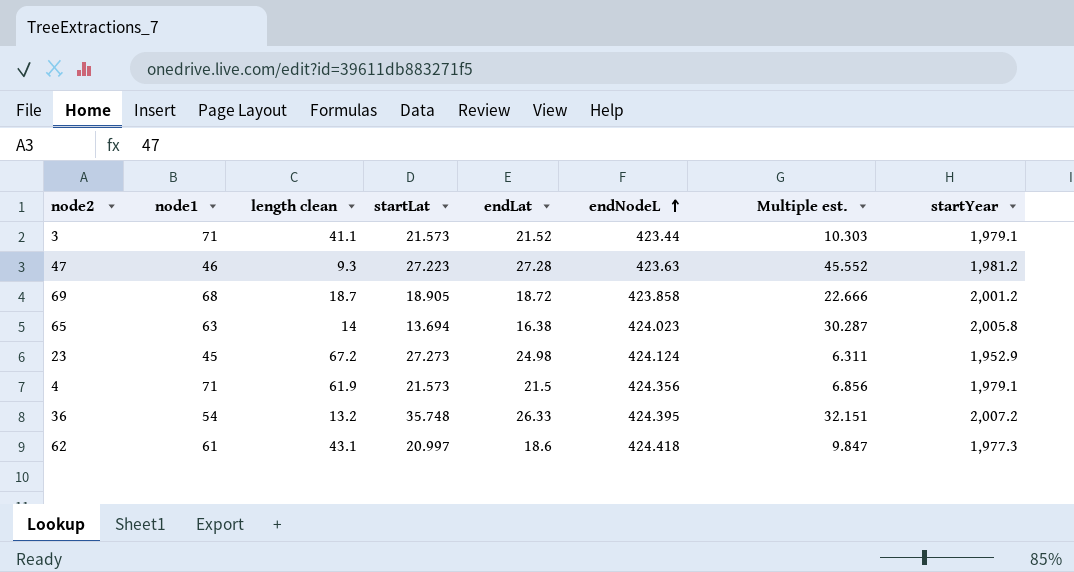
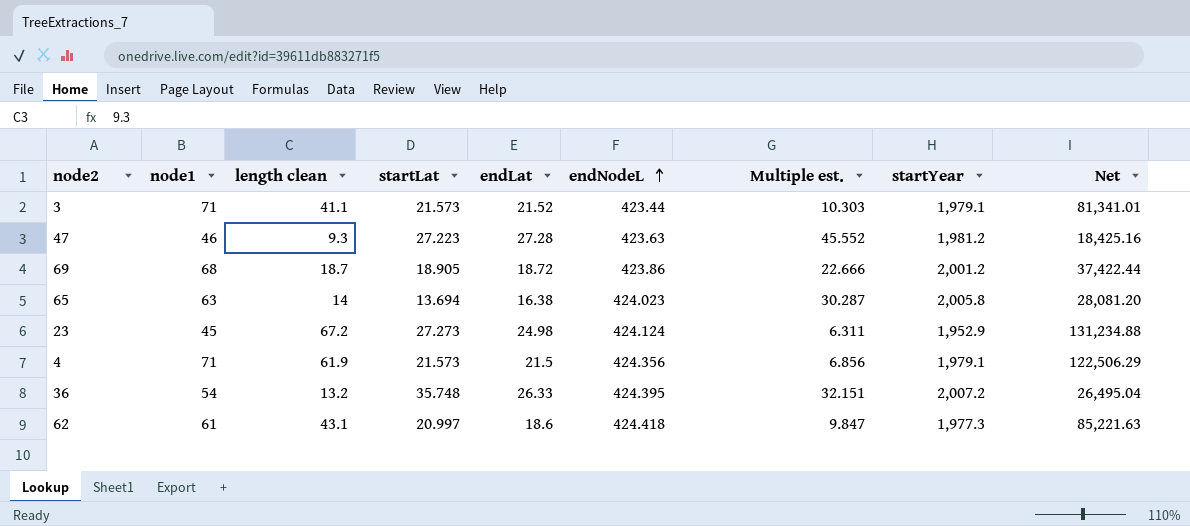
column Net | formula: none -> [length clean] * [startYear]
69 | endNodeL: 423.858 -> 423.86

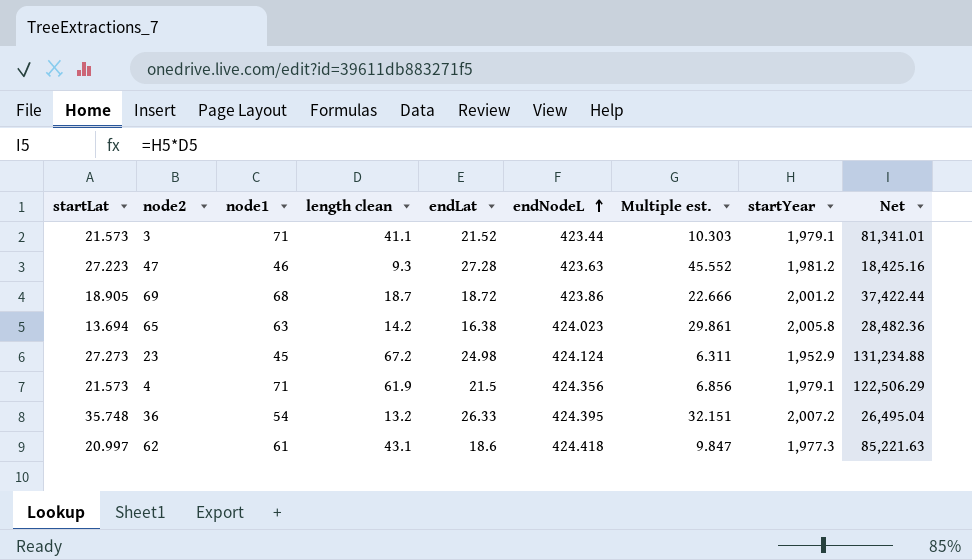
column startLat | position: 4 -> 1
65 | length clean: 14 -> 14.2
65 | Multiple est.: 30.287 -> 29.861
65 | Net: 28,081.20 -> 28,482.36

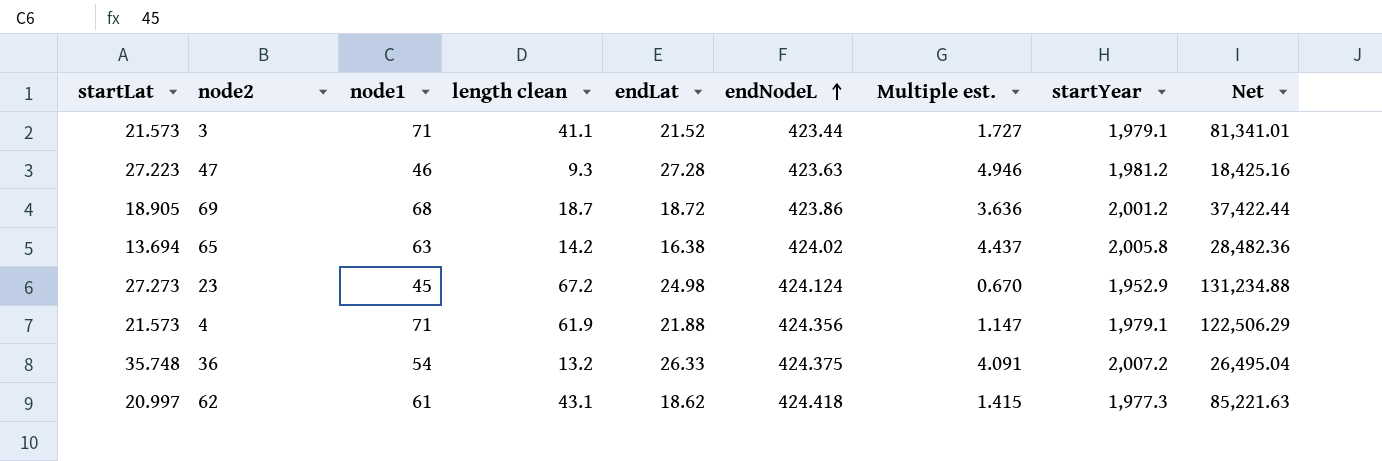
column Multiple est. | formula: [endNodeL] / [length clean] -> [node1] / [length clean]
65 | endNodeL: 424.023 -> 424.02
4 | endLat: 21.5 -> 21.88
36 | endNodeL: 424.395 -> 424.375
62 | endLat: 18.6 -> 18.62

